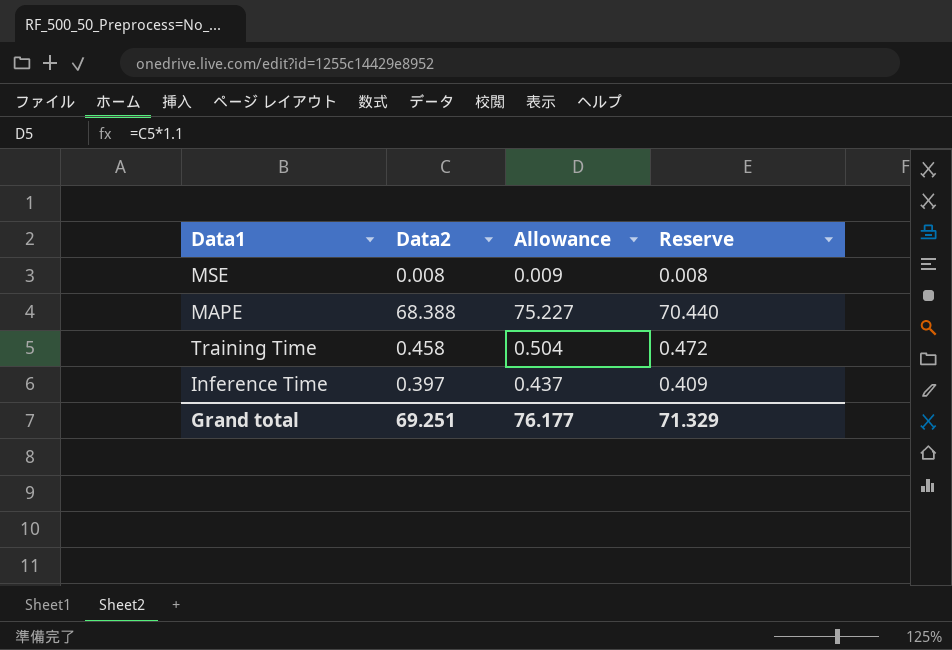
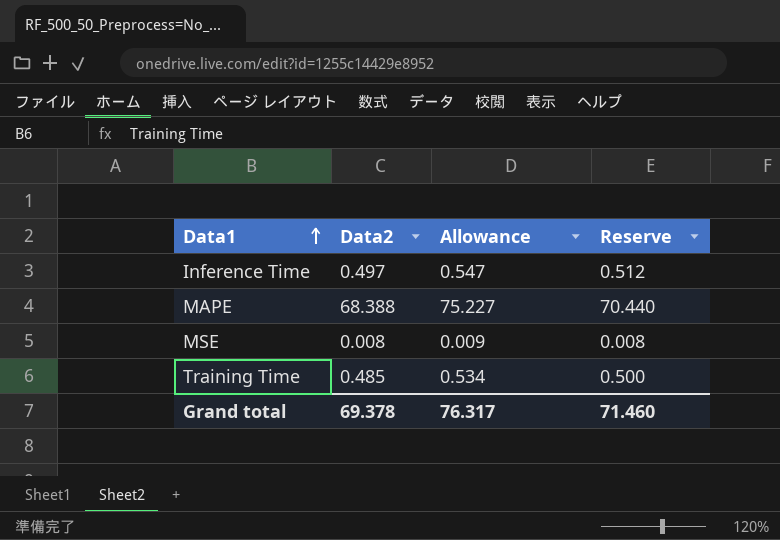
row order: none -> Data1 ascending
Inference Time | Data2: 0.397 -> 0.497
Inference Time | Allowance: 0.437 -> 0.547
Inference Time | Reserve: 0.409 -> 0.512
Training Time | Data2: 0.458 -> 0.485
Training Time | Allowance: 0.504 -> 0.534
Training Time | Reserve: 0.472 -> 0.500
Grand total | Data2: 69.251 -> 69.378
Grand total | Allowance: 76.177 -> 76.317
Grand total | Reserve: 71.329 -> 71.460

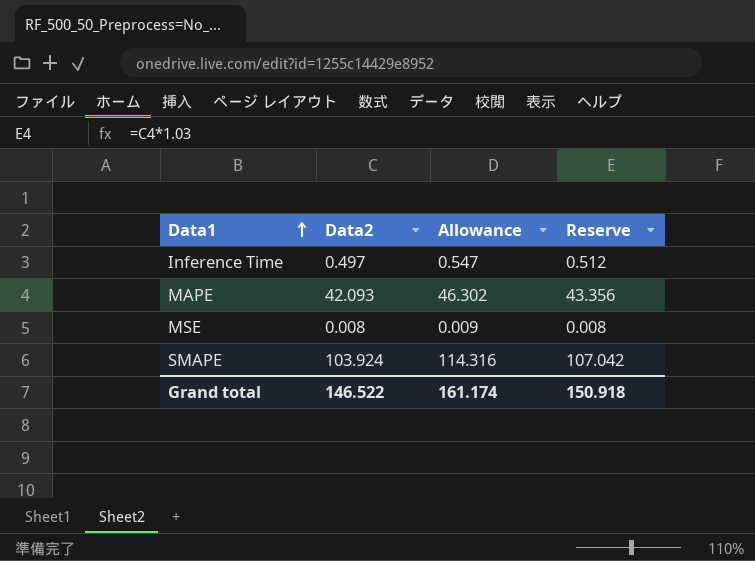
row Training Time: 0.485 | 0.534 | 0.500 -> none
MAPE | Data2: 68.388 -> 42.093
MAPE | Allowance: 75.227 -> 46.302
MAPE | Reserve: 70.440 -> 43.356
row SMAPE: none -> 103.924 | 114.316 | 107.042
Grand total | Data2: 69.378 -> 146.522
Grand total | Allowance: 76.317 -> 161.174
Grand total | Reserve: 71.460 -> 150.918

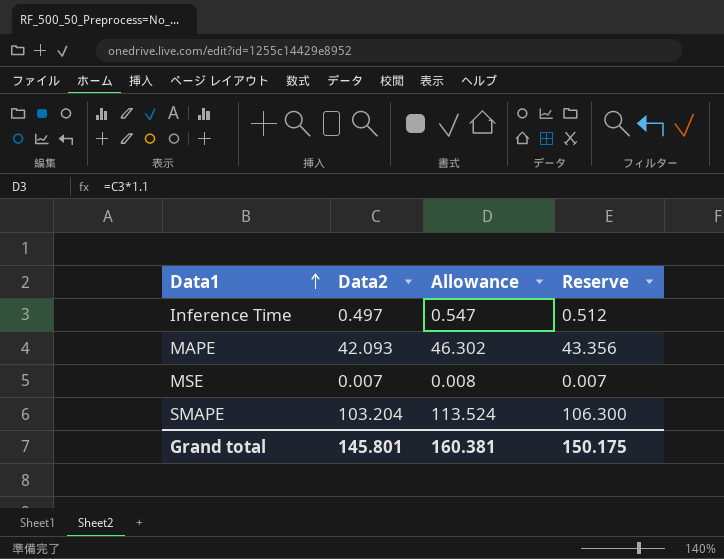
MSE | Data2: 0.008 -> 0.007
MSE | Allowance: 0.009 -> 0.008
MSE | Reserve: 0.008 -> 0.007
SMAPE | Data2: 103.924 -> 103.204
SMAPE | Allowance: 114.316 -> 113.524
SMAPE | Reserve: 107.042 -> 106.300
Grand total | Data2: 146.522 -> 145.801
Grand total | Allowance: 161.174 -> 160.381
Grand total | Reserve: 150.918 -> 150.175

